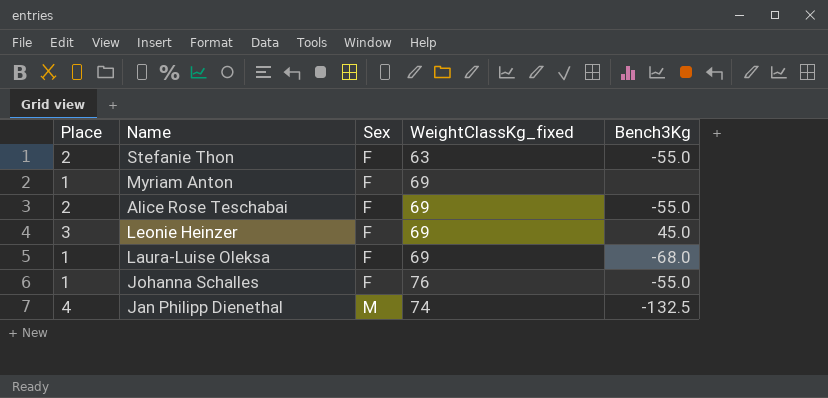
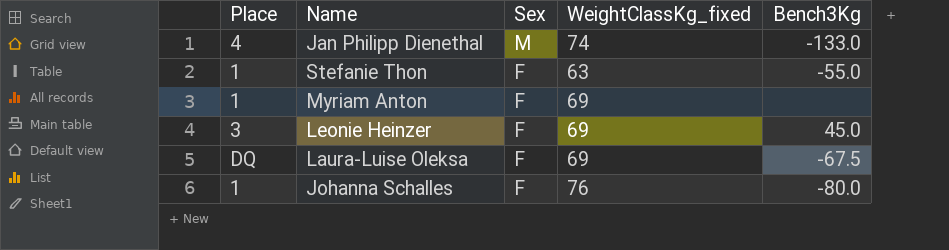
row order: Sex ascending -> Sex descending
row Alice Rose Teschabai: 2 | F | 69 | -55.0 -> none
Jan Philipp Dienethal | Bench3Kg: -132.5 -> -133.0
Stefanie Thon | Place: 2 -> 1
Laura-Luise Oleksa | Place: 1 -> DQ
Laura-Luise Oleksa | Bench3Kg: -68.0 -> -67.5
Johanna Schalles | Bench3Kg: -55.0 -> -80.0

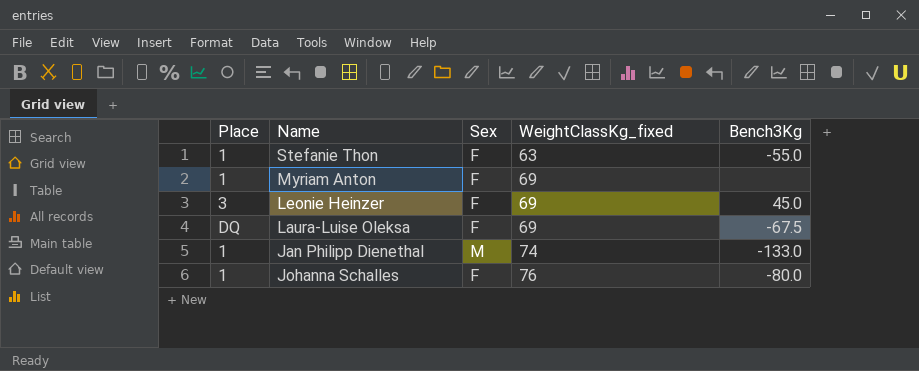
row order: Sex descending -> WeightClassKg_fixed ascending
Jan Philipp Dienethal | Place: 4 -> 1

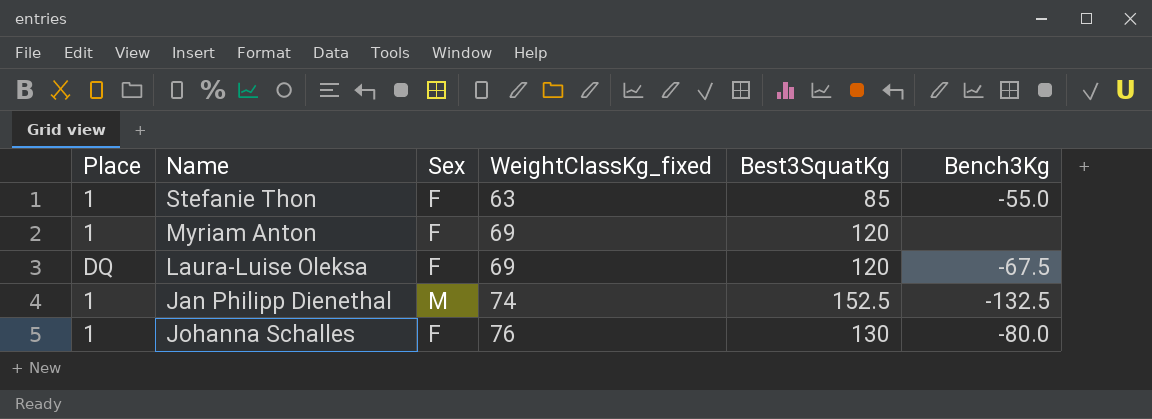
column Best3SquatKg | position: none -> 5
row Leonie Heinzer: 3 | F | 69 | 45.0 -> none
Jan Philipp Dienethal | Bench3Kg: -133.0 -> -132.5

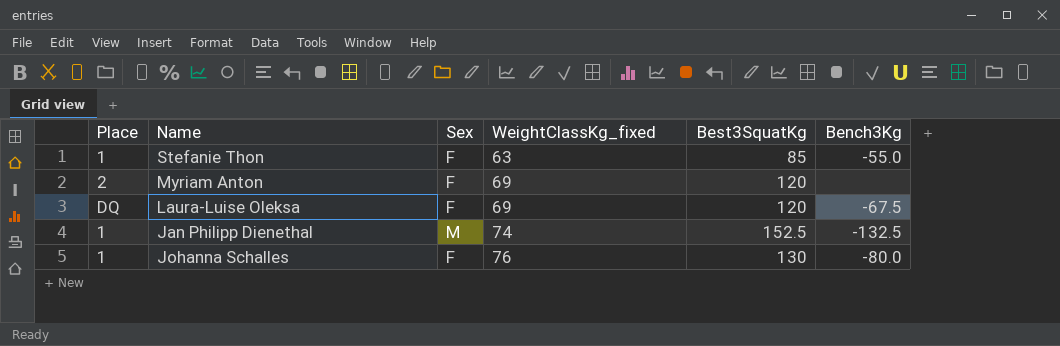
Myriam Anton | Place: 1 -> 2

